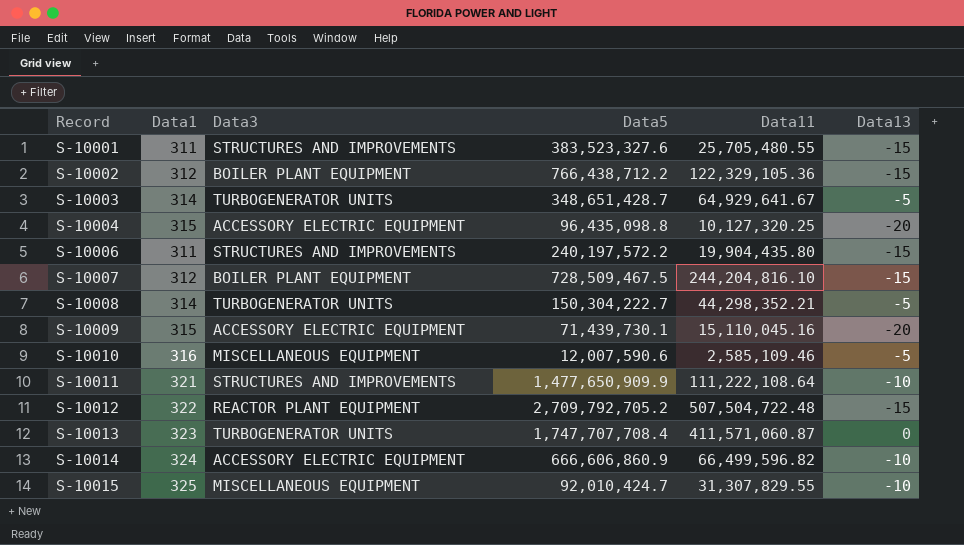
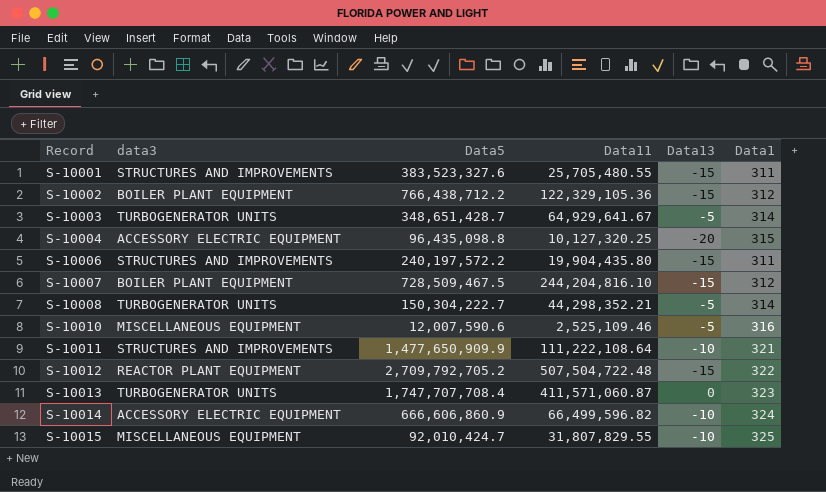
column name: Data3 -> data3
column Data1 | position: 2 -> 6
row S-10009: 315 | ACCESSORY ELECTRIC EQUIPMENT | 71,439,730.1 | 15,110,045.16 | -20 -> none
S-10010 | Data11: 2,585,109.46 -> 2,525,109.46
S-10015 | Data11: 31,307,829.55 -> 31,807,829.55

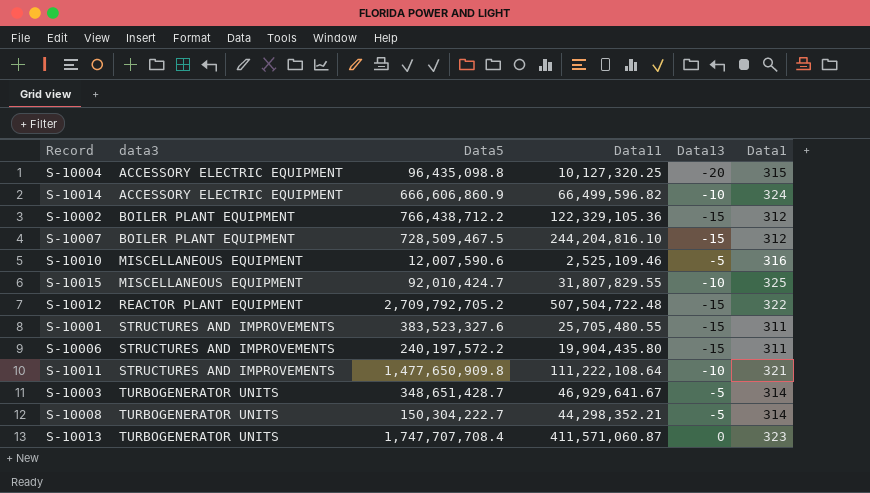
row order: Record ascending -> data3 ascending
S-10011 | Data5: 1,477,650,909.9 -> 1,477,650,909.8
S-10003 | Data11: 64,929,641.67 -> 46,929,641.67

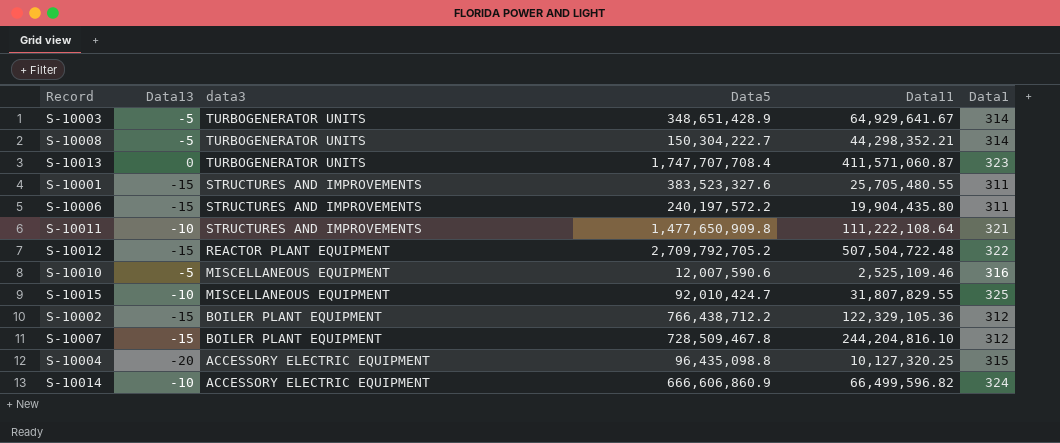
row order: data3 ascending -> data3 descending
column Data13 | position: 5 -> 2
S-10003 | Data5: 348,651,428.7 -> 348,651,428.9
S-10003 | Data11: 46,929,641.67 -> 64,929,641.67
S-10007 | Data5: 728,509,467.5 -> 728,509,467.8

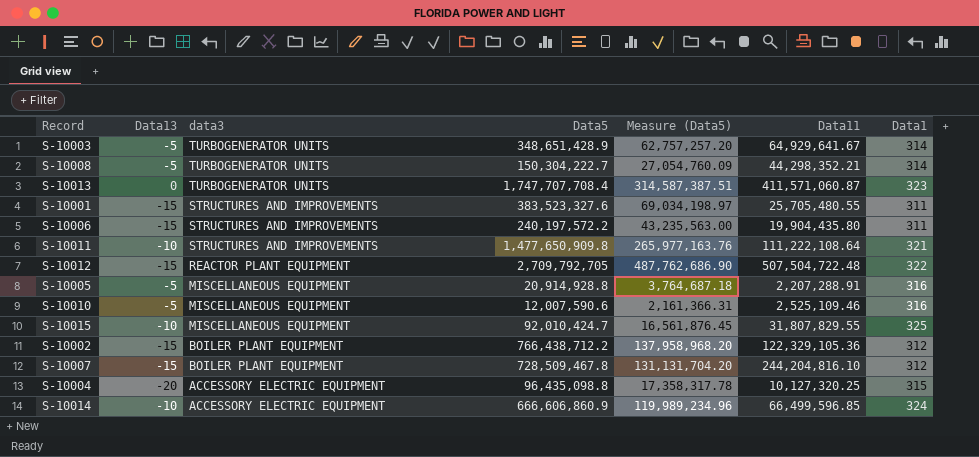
column Measure (Data5) | formula: none -> [Data5] * 0.18
S-10012 | Data5: 2,709,792,705.2 -> 2,709,792,705
row S-10005: none -> -5 | MISCELLANEOUS EQUIPMENT | 20,914,928.8 | 3,764,687.18 | 2,207,288.91 | 316
S-10014 | Data11: 66,499,596.82 -> 66,499,596.85

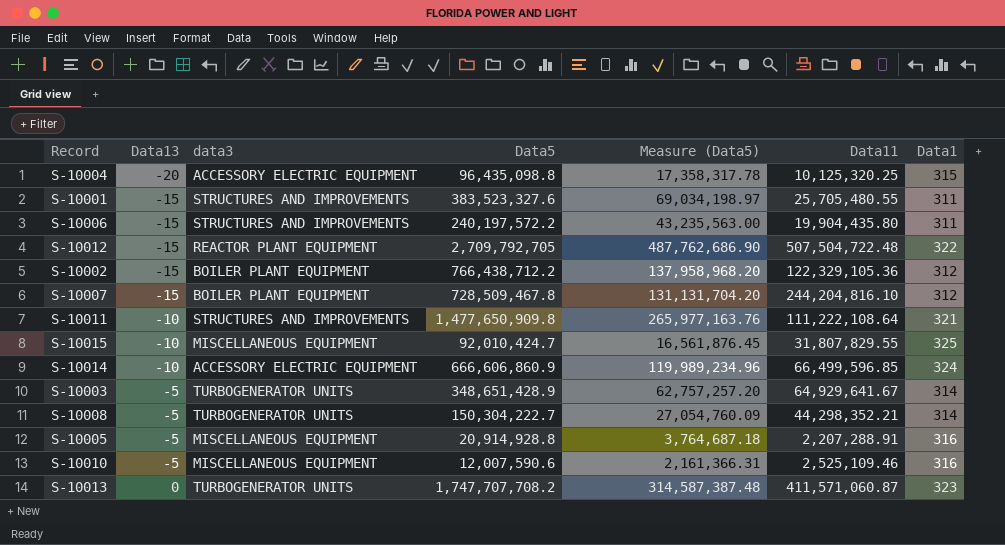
row order: data3 descending -> Data13 ascending
S-10004 | Data11: 10,127,320.25 -> 10,125,320.25
S-10013 | Data5: 1,747,707,708.4 -> 1,747,707,708.2
S-10013 | Measure (Data5): 314,587,387.51 -> 314,587,387.48

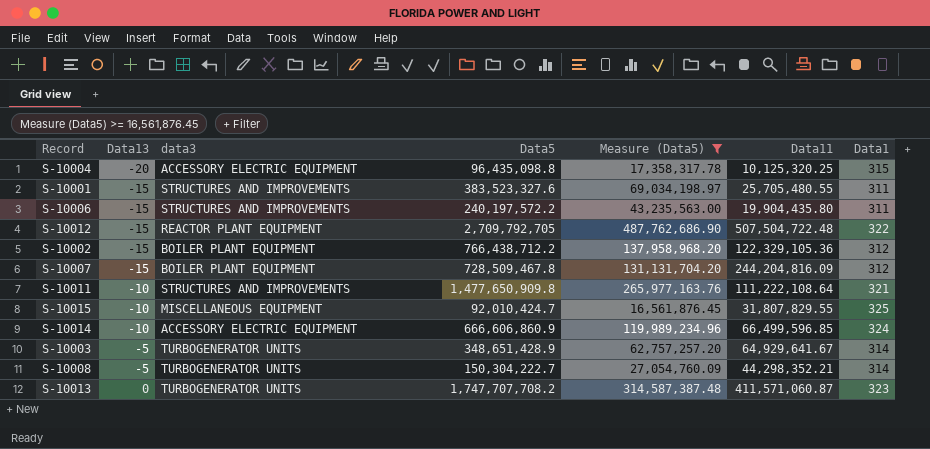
filter: none -> Measure (Data5) >= 16,561,876.45
S-10007 | Data11: 244,204,816.10 -> 244,204,816.09

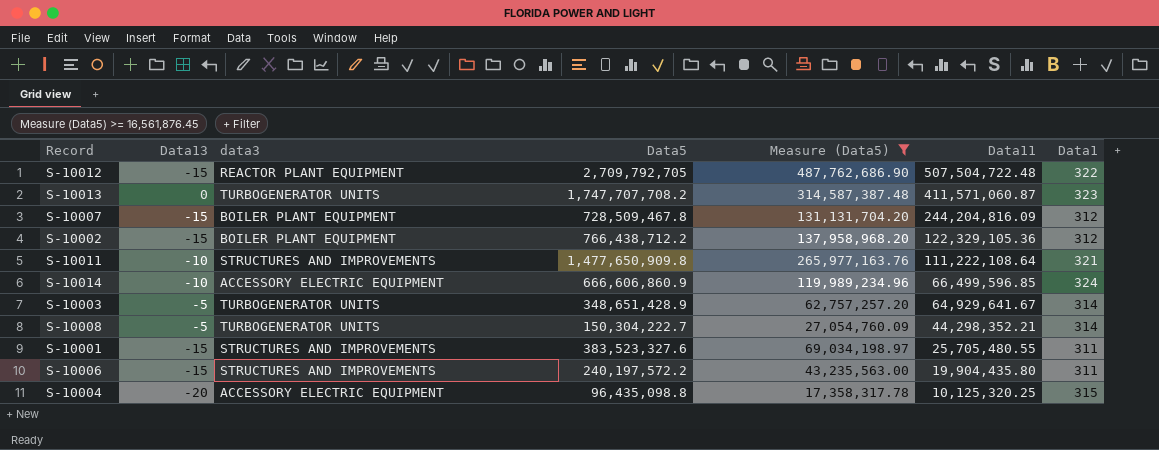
row order: Data13 ascending -> Data11 descending
row S-10015: -10 | MISCELLANEOUS EQUIPMENT | 92,010,424.7 | 16,561,876.45 | 31,807,829.55 | 325 -> none

